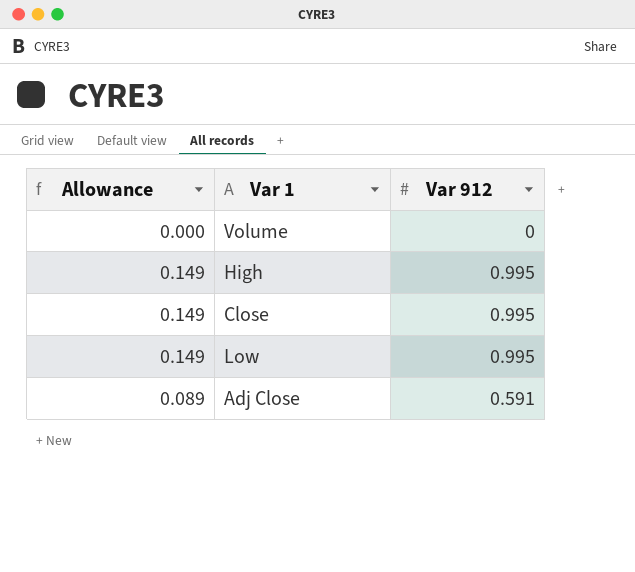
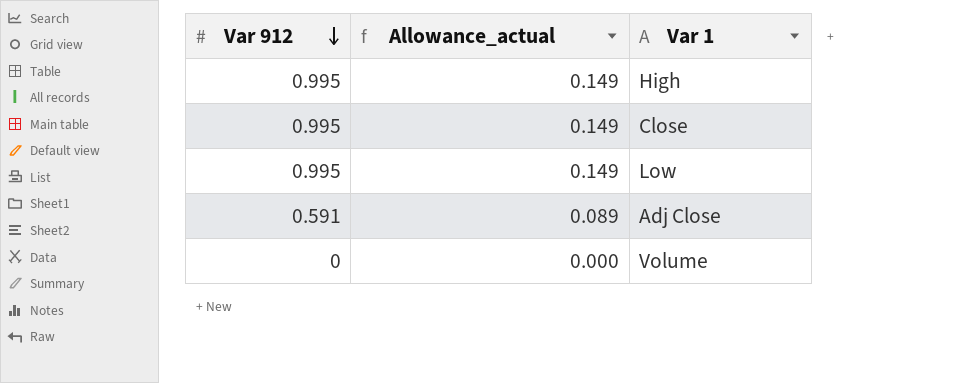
row order: none -> Var 912 descending
column Var 912 | position: 3 -> 1
column name: Allowance -> Allowance_actual

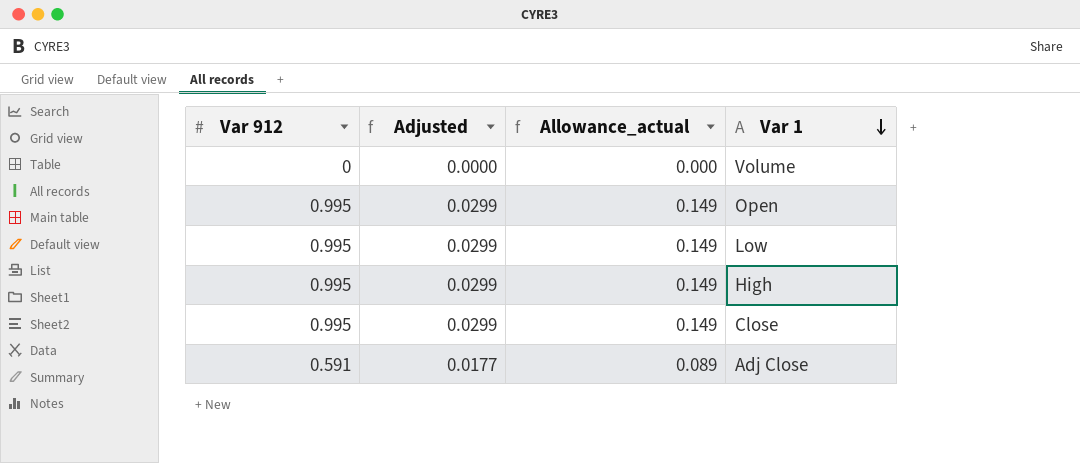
row order: Var 912 descending -> Var 1 descending
column Adjusted | formula: none -> [Var 912] * 0.03
row Open: none -> 0.995 | 0.0299 | 0.149

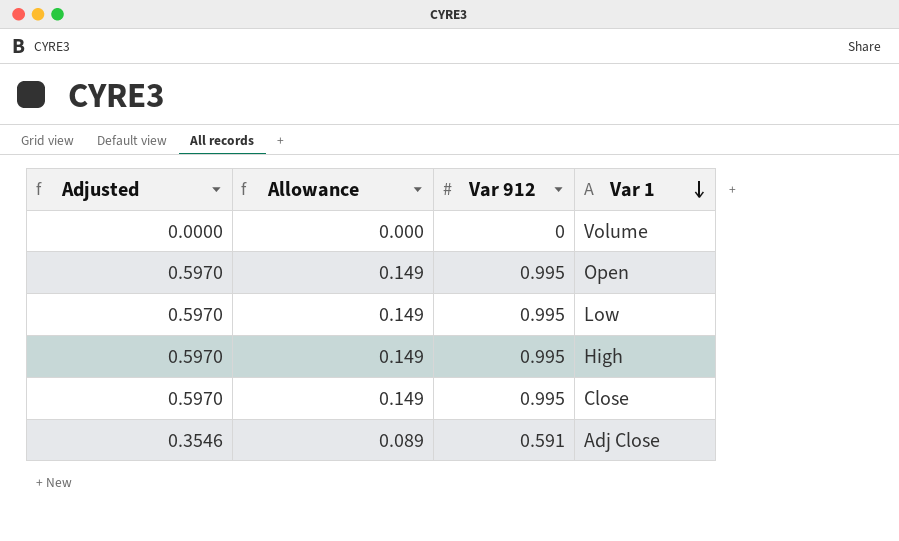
column Adjusted | formula: [Var 912] * 0.03 -> [Var 912] * 0.6
column name: Allowance_actual -> Allowance
column Var 912 | position: 1 -> 3

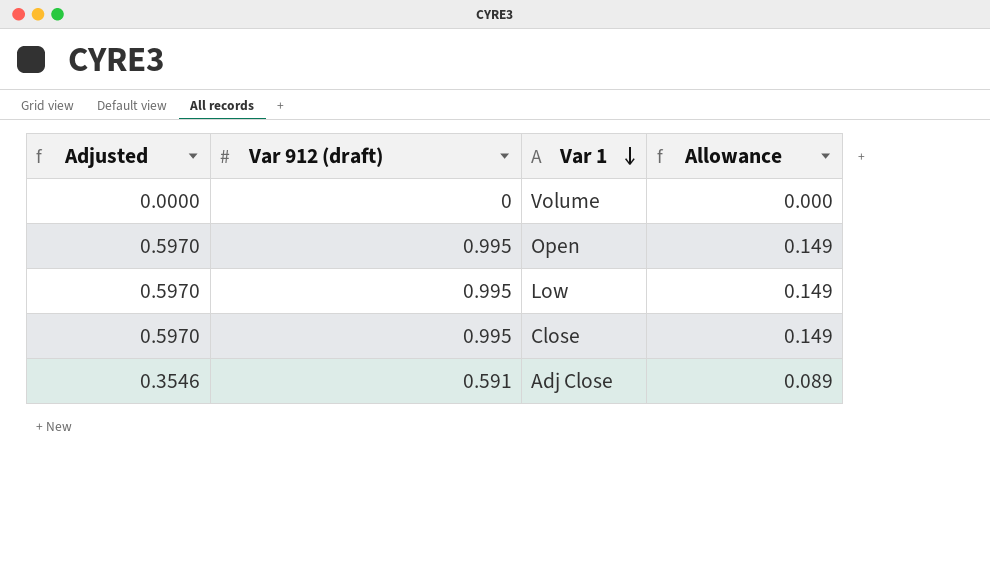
column name: Var 912 -> Var 912 (draft)
column Allowance | position: 2 -> 4
row High: 0.5970 | 0.149 | 0.995 -> none

